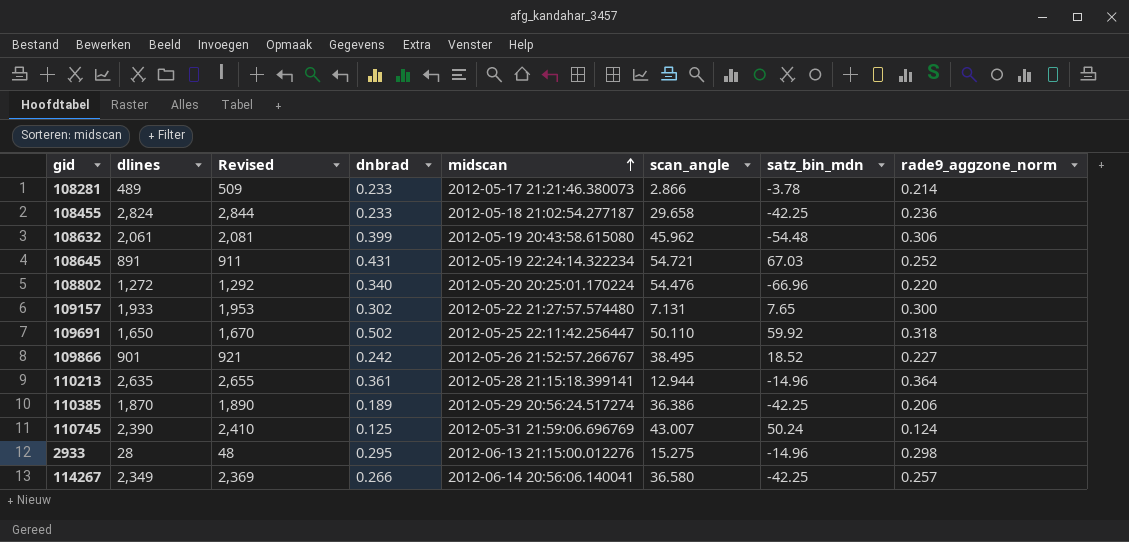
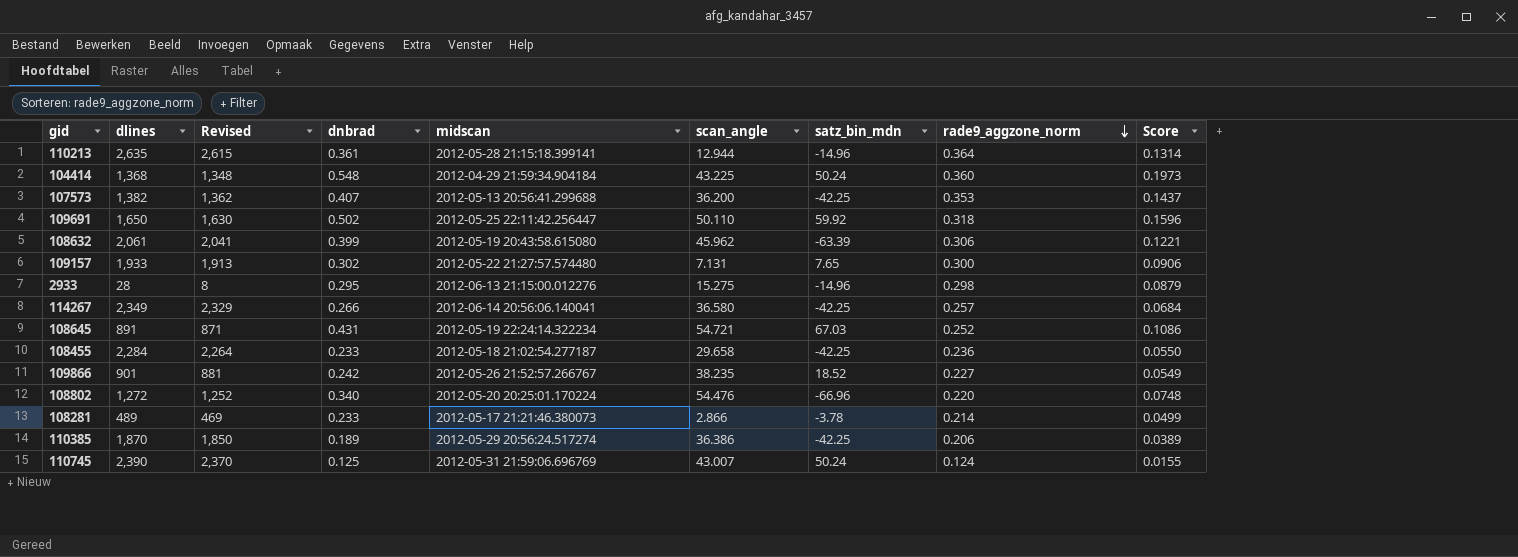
row order: midscan ascending -> rade9_aggzone_norm descending
column Revised | formula: [dlines] + 20 -> [dlines] - 20
column Score | formula: none -> [dnbrad] * [rade9_aggzone_norm]
row 104414: none -> 1,368 | 1,348 | 0.548 | 2012-04-29 21:59:34.904184 | 43.225 | 50.24 | 0.360 | 0.1973
row 107573: none -> 1,382 | 1,362 | 0.407 | 2012-05-13 20:56:41.299688 | 36.200 | -42.25 | 0.353 | 0.1437
108632 | satz_bin_mdn: -54.48 -> -63.39
108455 | dlines: 2,824 -> 2,284
109866 | scan_angle: 38.495 -> 38.235

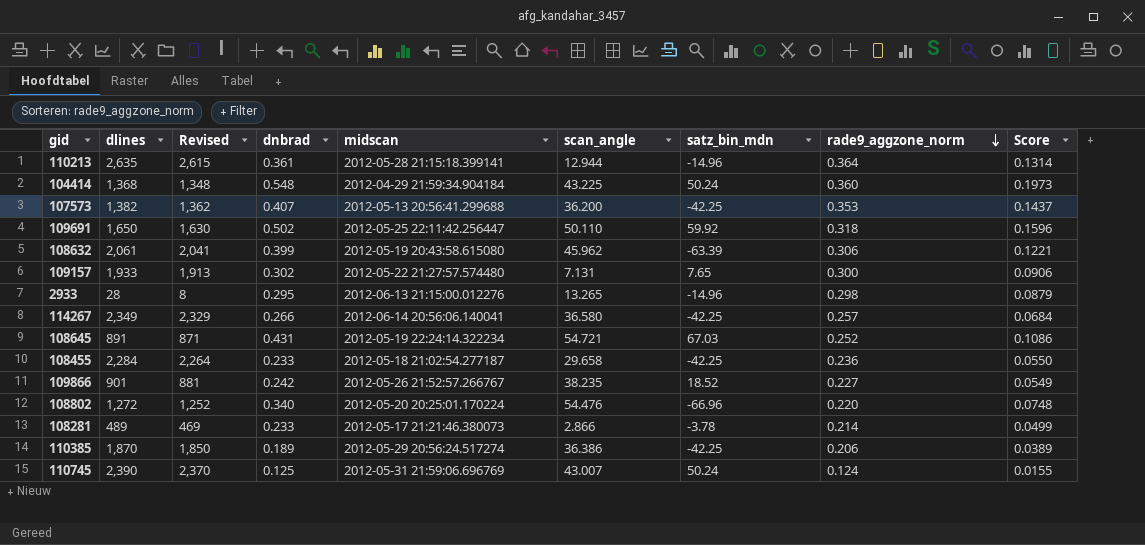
2933 | scan_angle: 15.275 -> 13.265

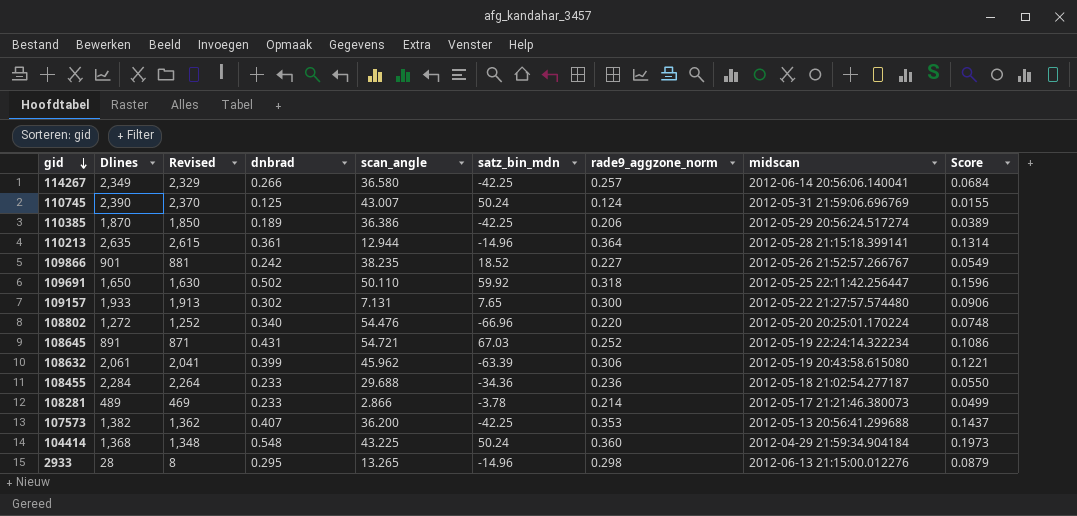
row order: rade9_aggzone_norm descending -> gid descending
column name: dlines -> Dlines
column midscan | position: 5 -> 8
108455 | scan_angle: 29.658 -> 29.688
108455 | satz_bin_mdn: -42.25 -> -34.36

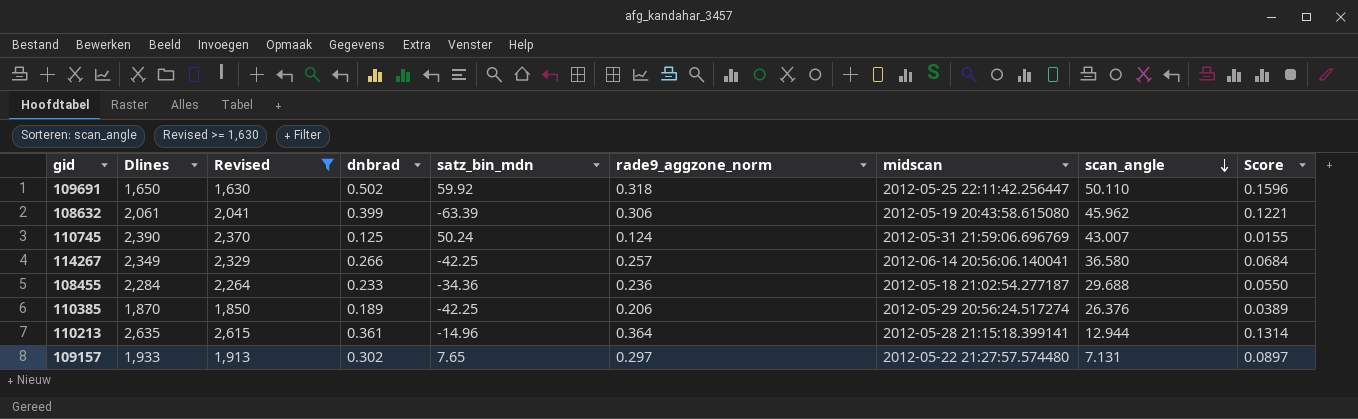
filter: none -> Revised >= 1,630
row order: gid descending -> scan_angle descending
column scan_angle | position: 5 -> 8
110385 | scan_angle: 36.386 -> 26.376
109157 | rade9_aggzone_norm: 0.300 -> 0.297
109157 | Score: 0.0906 -> 0.0897

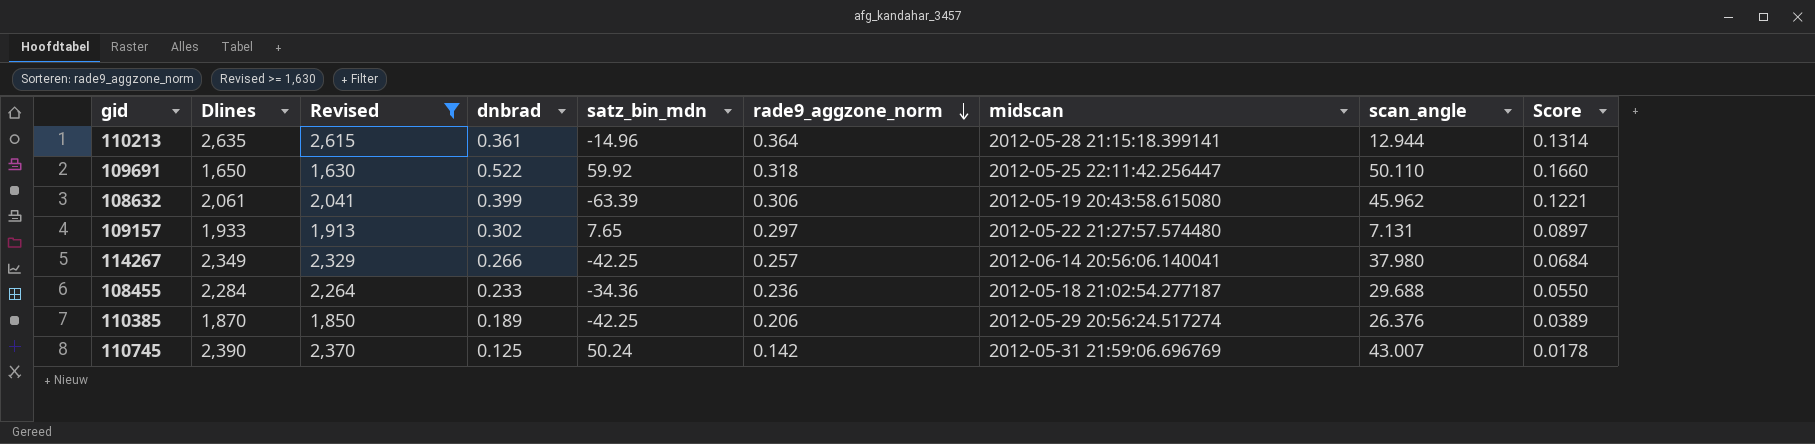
row order: scan_angle descending -> rade9_aggzone_norm descending
109691 | dnbrad: 0.502 -> 0.522
109691 | Score: 0.1596 -> 0.1660
114267 | scan_angle: 36.580 -> 37.980
110745 | rade9_aggzone_norm: 0.124 -> 0.142
110745 | Score: 0.0155 -> 0.0178

